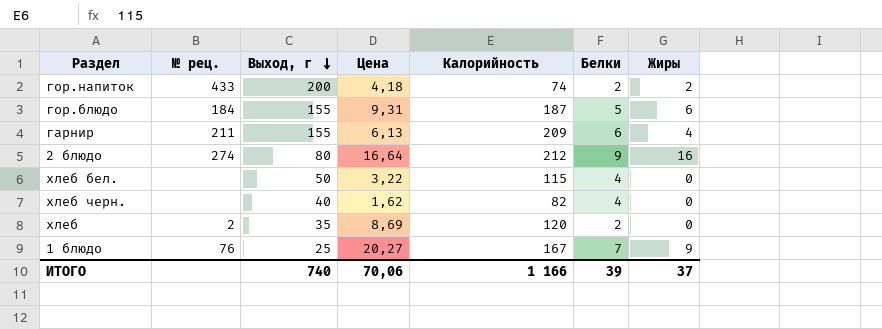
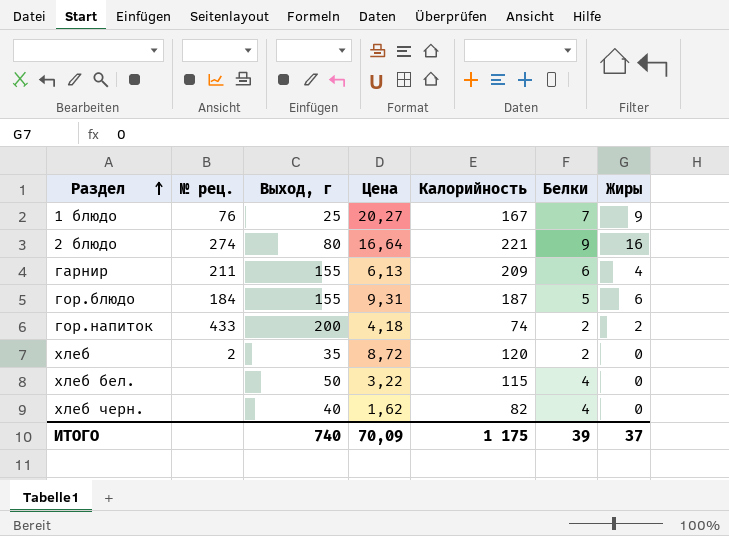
row order: Выход, г descending -> Раздел ascending
2 блюдо | Калорийность: 212 -> 221
хлеб | Цена: 8,69 -> 8,72
ИТОГО | Цена: 70,06 -> 70,09
ИТОГО | Калорийность: 1 166 -> 1 175

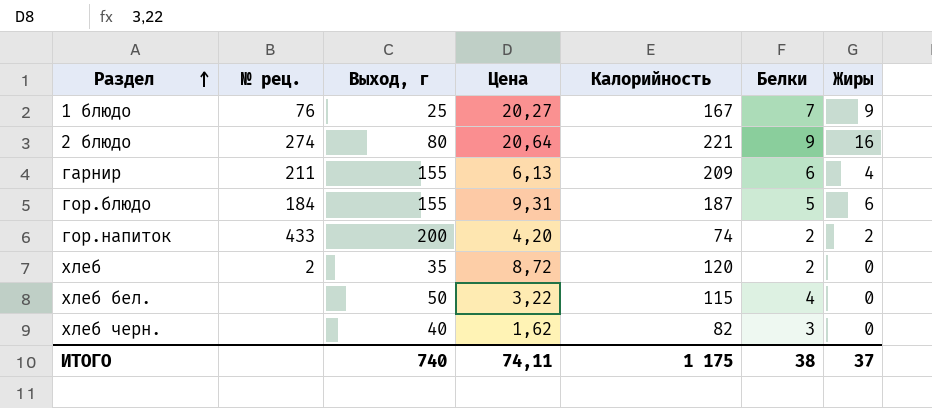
2 блюдо | Цена: 16,64 -> 20,64
гор.напиток | Цена: 4,18 -> 4,20
хлеб черн. | Белки: 4 -> 3
ИТОГО | Цена: 70,09 -> 74,11
ИТОГО | Белки: 39 -> 38

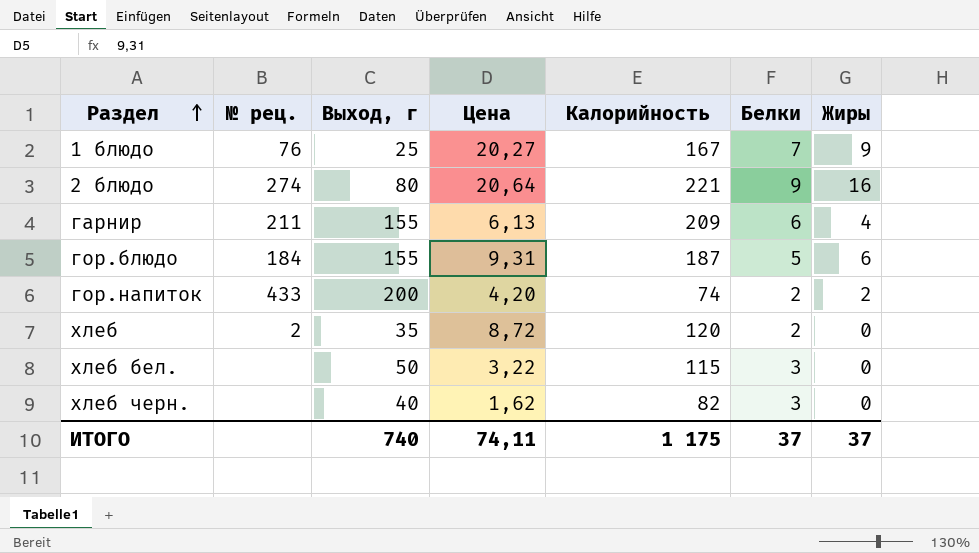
хлеб бел. | Белки: 4 -> 3
ИТОГО | Белки: 38 -> 37

